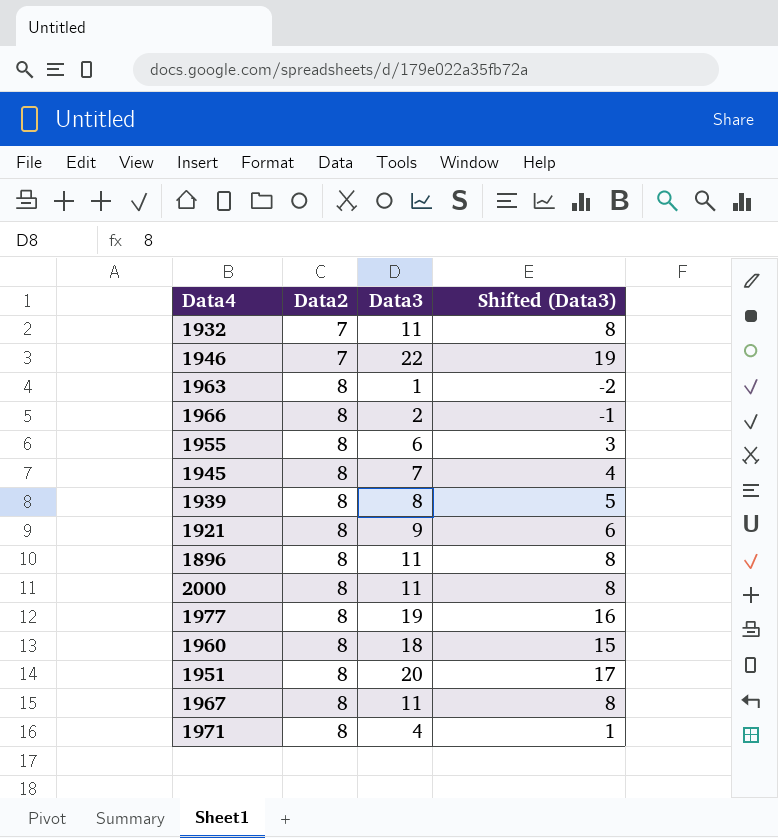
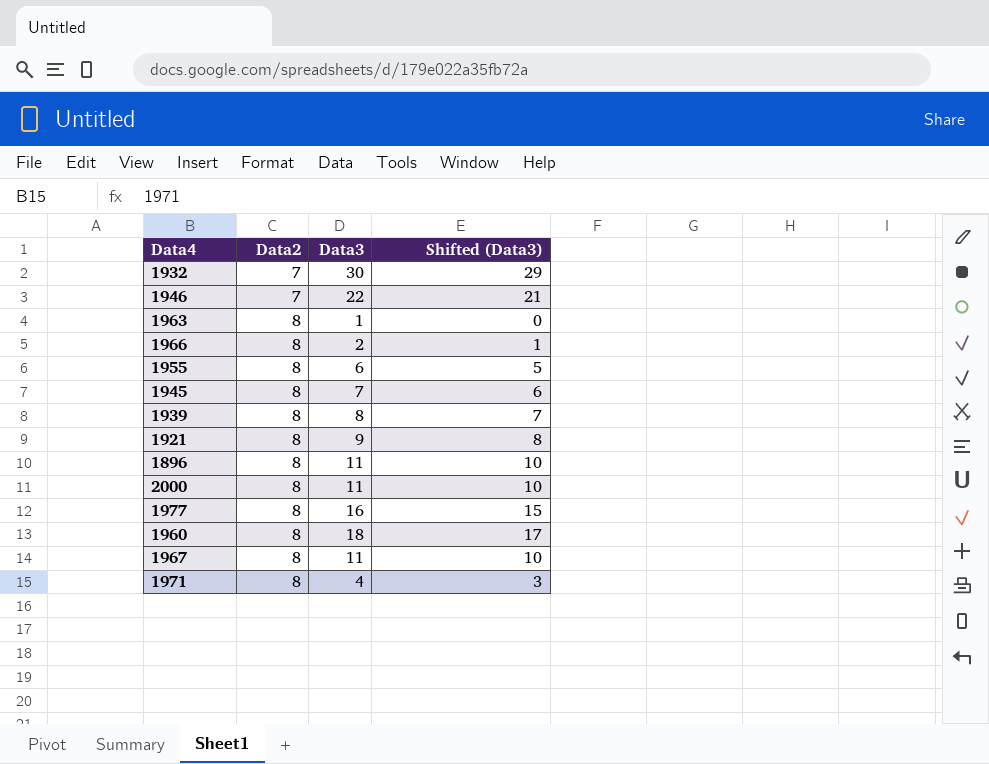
column Shifted (Data3) | formula: [Data3] - 3 -> [Data3] - 1
row 1951: 8 | 20 | 17 -> none
1932 | Data3: 11 -> 30
1977 | Data3: 19 -> 16

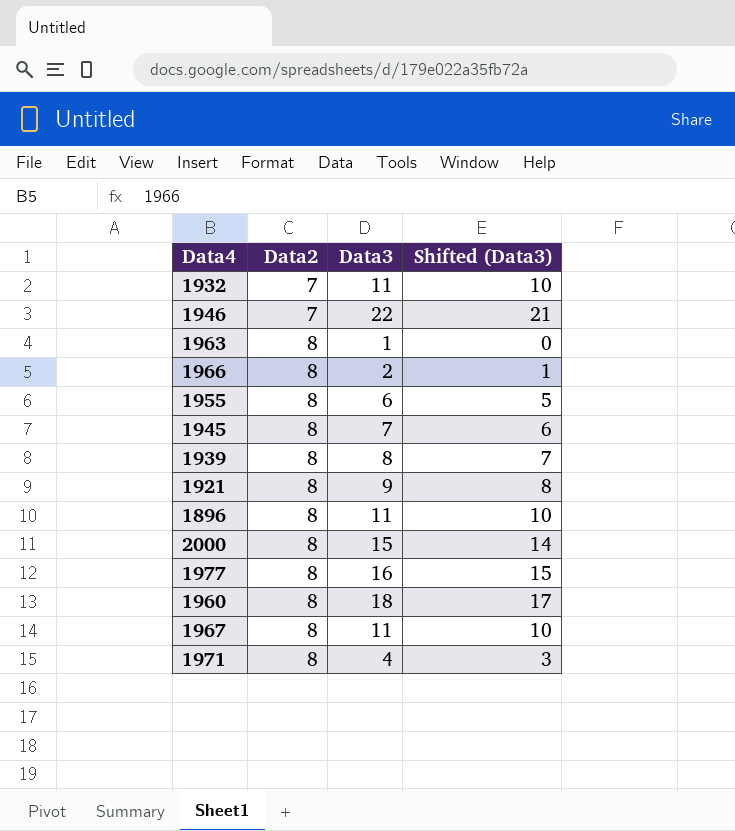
1932 | Data3: 30 -> 11
1932 | Shifted (Data3): 29 -> 10
2000 | Data3: 11 -> 15
2000 | Shifted (Data3): 10 -> 14

